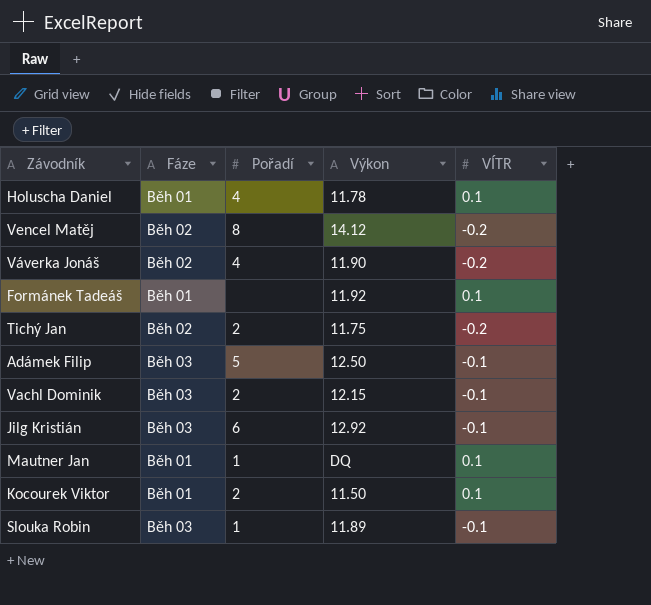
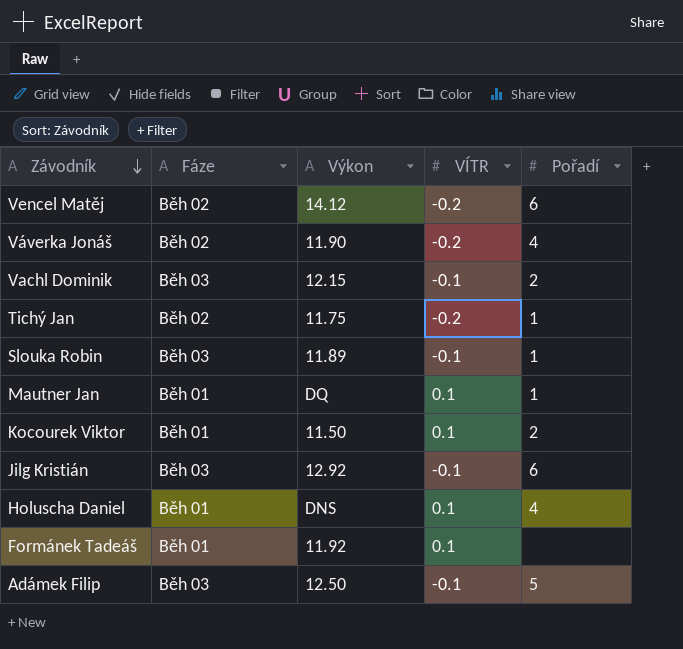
row order: none -> Závodník descending
column Pořadí | position: 3 -> 5
Vencel Matěj | Pořadí: 8 -> 6
Tichý Jan | Pořadí: 2 -> 1
Holuscha Daniel | Výkon: 11.78 -> DNS

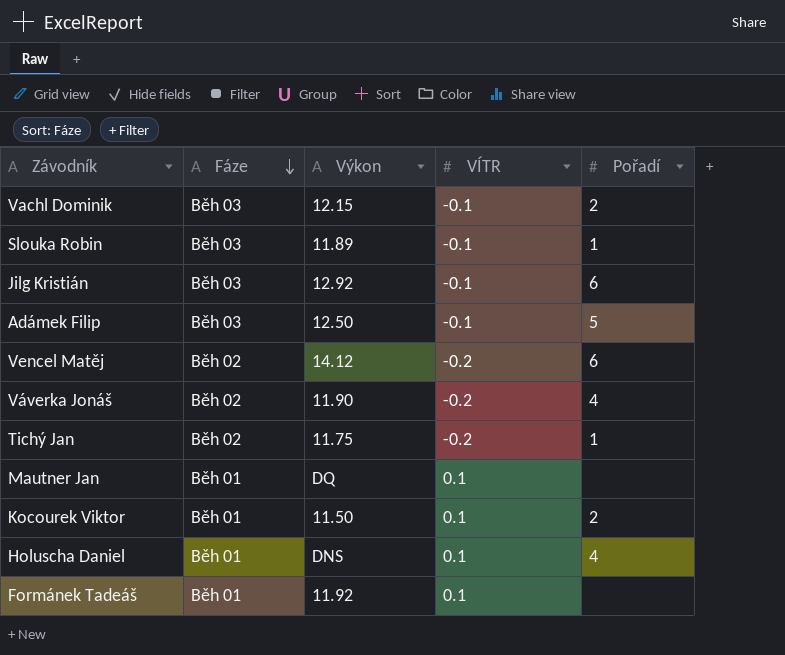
row order: Závodník descending -> Fáze descending
Mautner Jan | Pořadí: 1 -> none

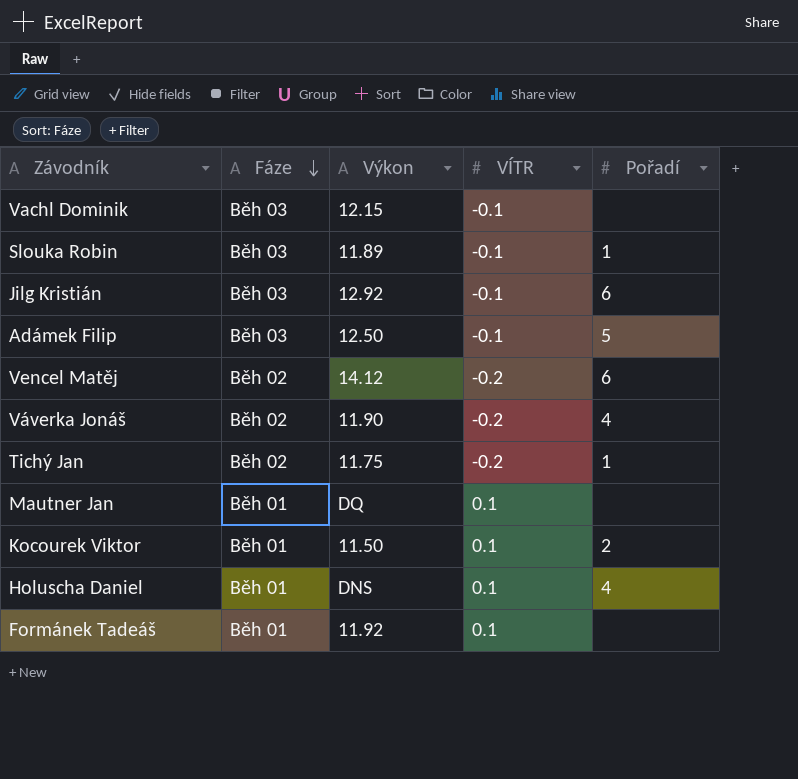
Vachl Dominik | Pořadí: 2 -> none

